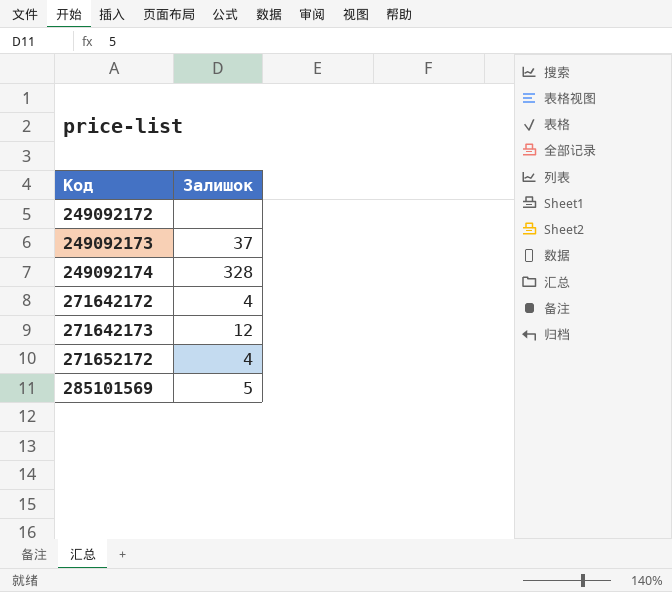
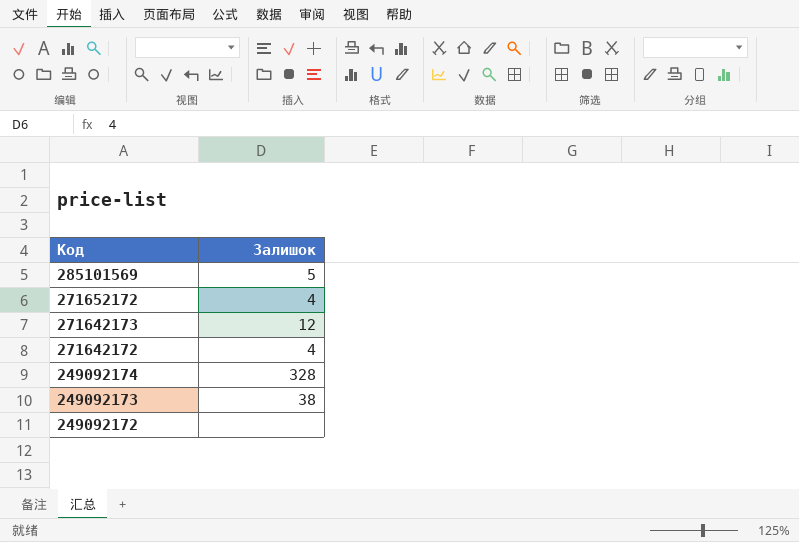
row order: Код ascending -> Код descending
249092173 | Залишок: 37 -> 38

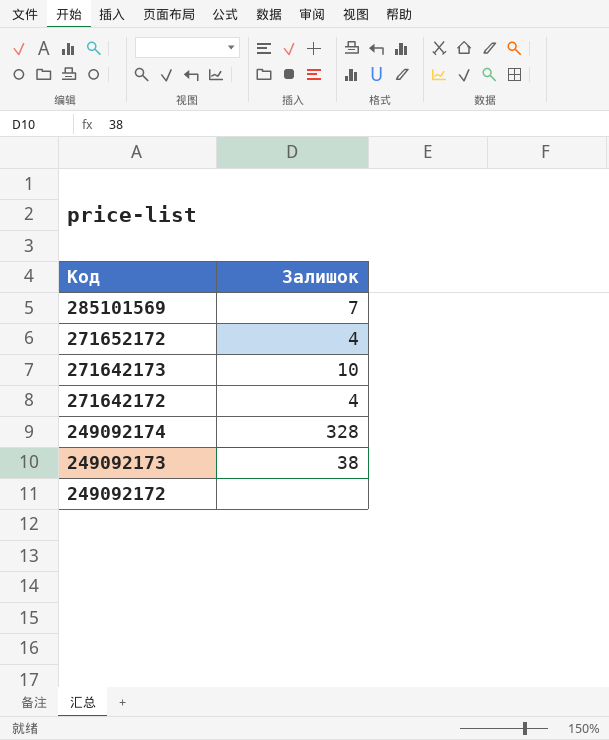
285101569 | Залишок: 5 -> 7
271642173 | Залишок: 12 -> 10

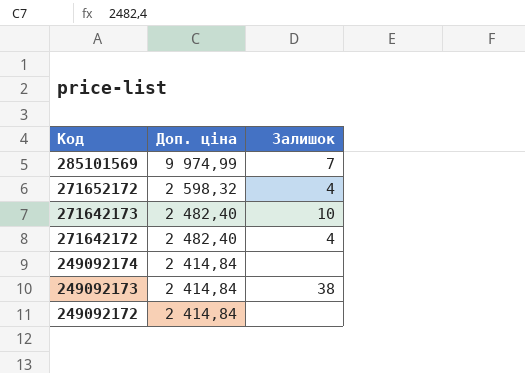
column Доп. ціна | position: none -> 2
249092174 | Залишок: 328 -> none

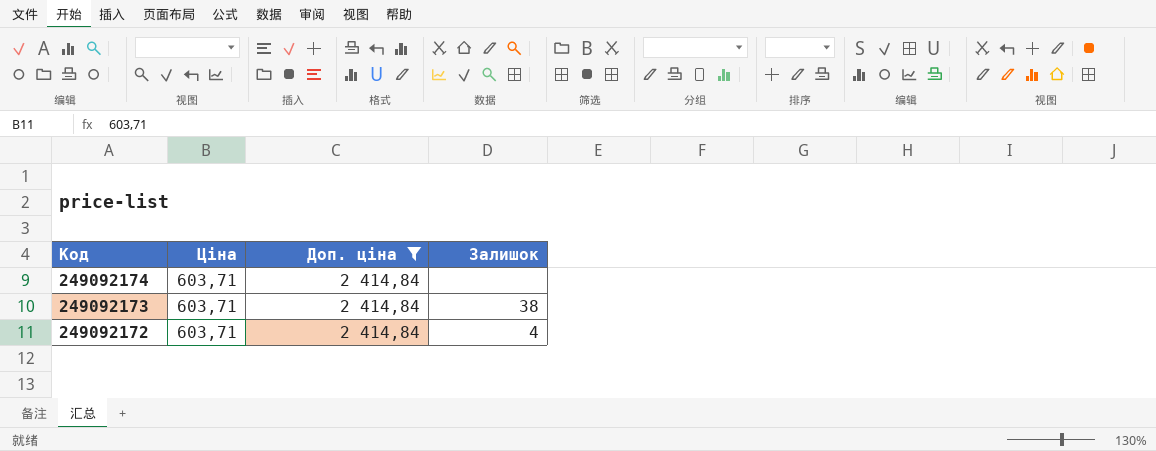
filter: none -> Доп. ціна = 2 414,84
column Ціна | position: none -> 2
249092172 | Залишок: none -> 4

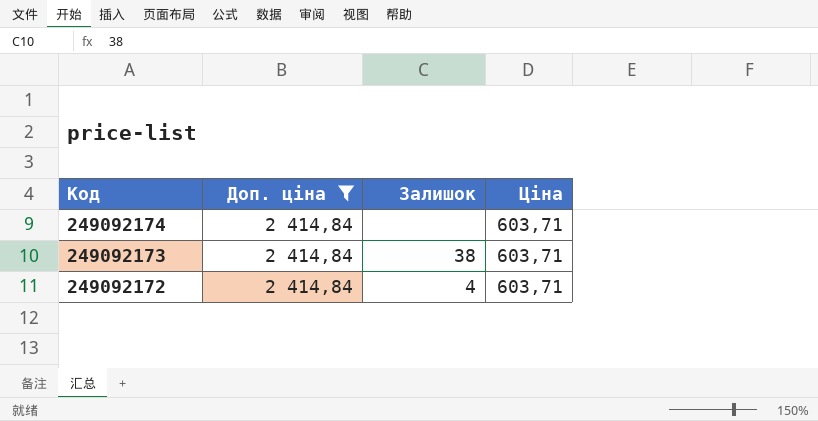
column Ціна | position: 2 -> 4

